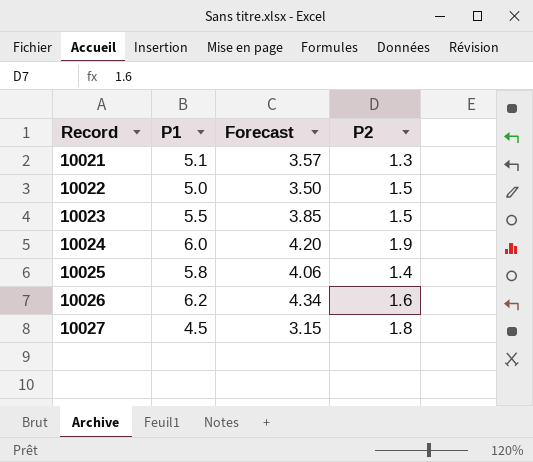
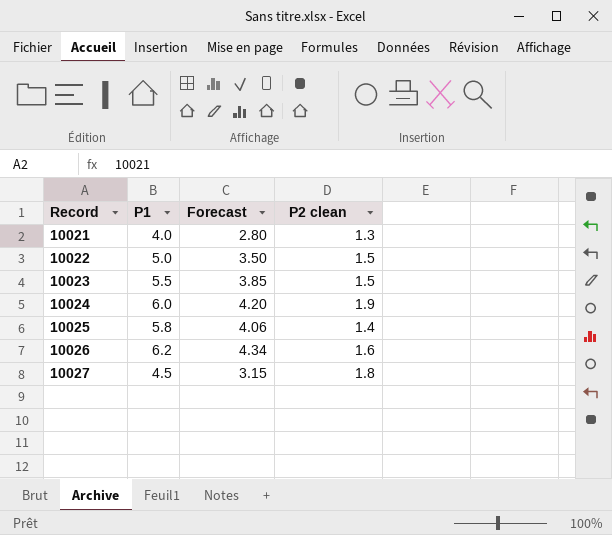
column name: P2 -> P2 clean
10021 | P1: 5.1 -> 4.0
10021 | Forecast: 3.57 -> 2.80

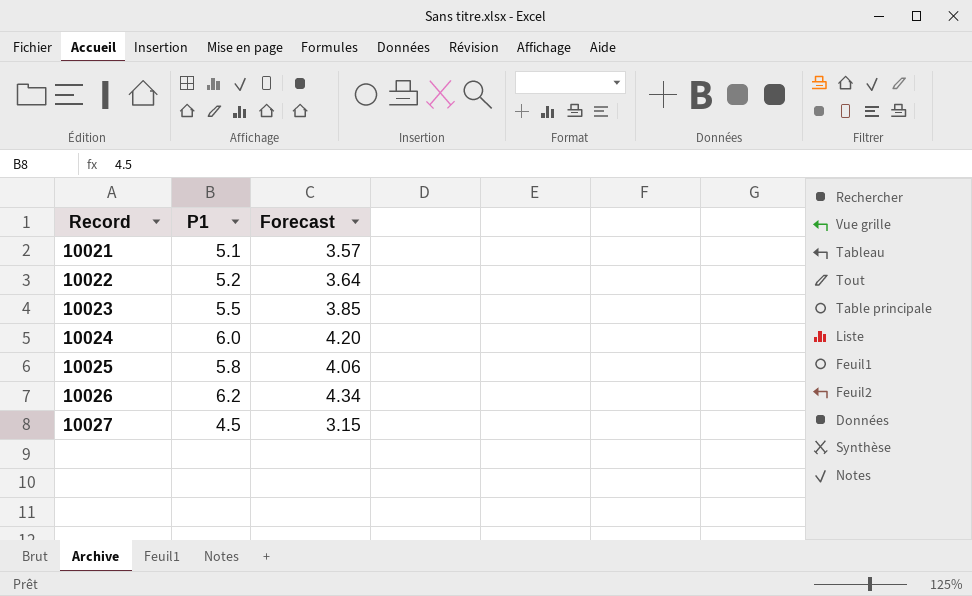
column P2 clean | position: 4 -> none
10021 | P1: 4.0 -> 5.1
10021 | Forecast: 2.80 -> 3.57
10022 | P1: 5.0 -> 5.2
10022 | Forecast: 3.50 -> 3.64

